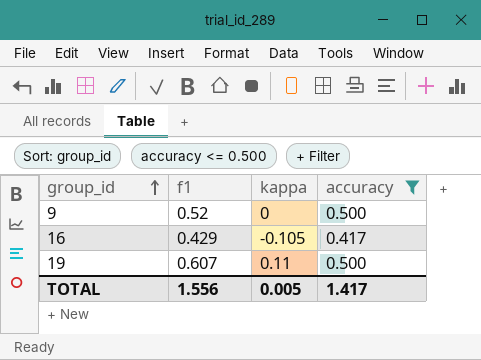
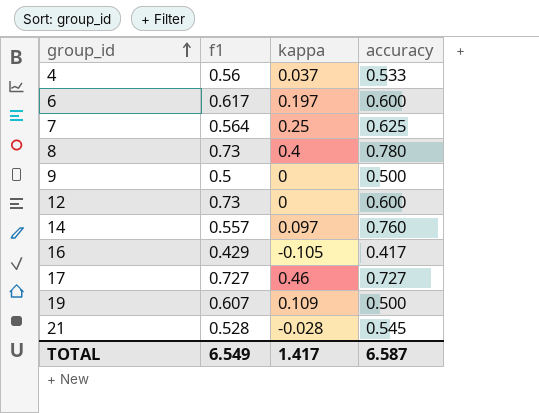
filter: accuracy <= 0.500 -> none
9 | f1: 0.52 -> 0.5
19 | kappa: 0.11 -> 0.109
TOTAL | f1: 1.556 -> 6.549
TOTAL | kappa: 0.005 -> 1.417
TOTAL | accuracy: 1.417 -> 6.587

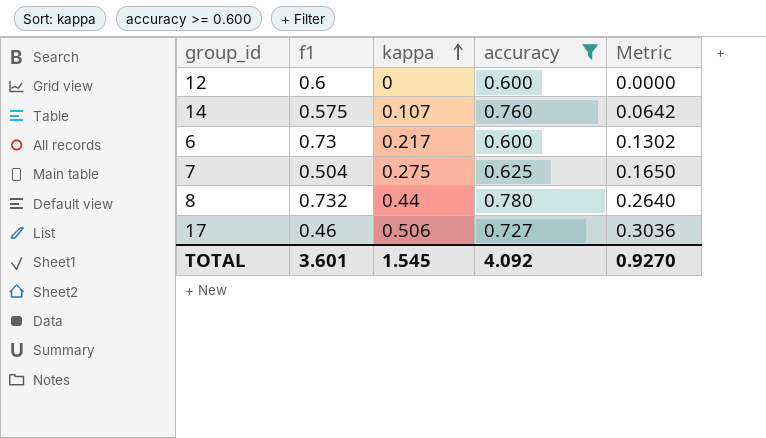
filter: none -> accuracy >= 0.600
row order: group_id ascending -> kappa ascending
column Metric | formula: none -> [kappa] * 0.6
12 | f1: 0.73 -> 0.6
14 | f1: 0.557 -> 0.575
14 | kappa: 0.097 -> 0.107
6 | f1: 0.617 -> 0.73
6 | kappa: 0.197 -> 0.217
7 | f1: 0.564 -> 0.504
7 | kappa: 0.25 -> 0.275
8 | f1: 0.73 -> 0.732
8 | kappa: 0.4 -> 0.44
17 | f1: 0.727 -> 0.46
17 | kappa: 0.46 -> 0.506
TOTAL | f1: 6.549 -> 3.601
TOTAL | kappa: 1.417 -> 1.545
TOTAL | accuracy: 6.587 -> 4.092

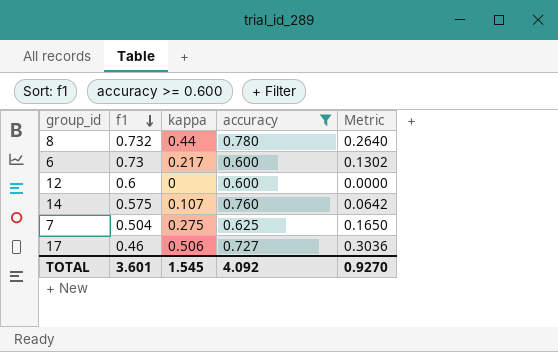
row order: kappa ascending -> f1 descending

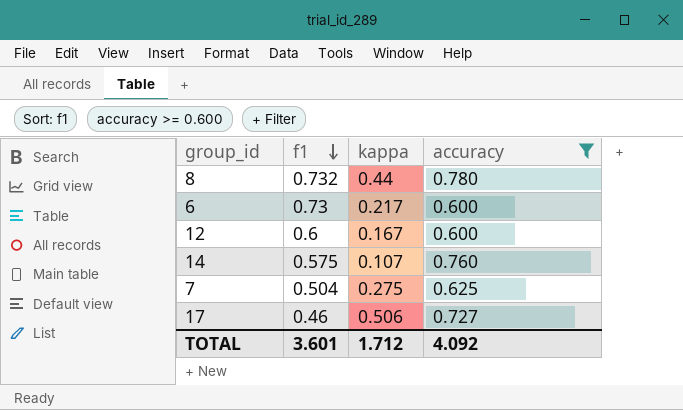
column Metric | formula: [kappa] * 0.6 -> none
12 | kappa: 0 -> 0.167
TOTAL | kappa: 1.545 -> 1.712

